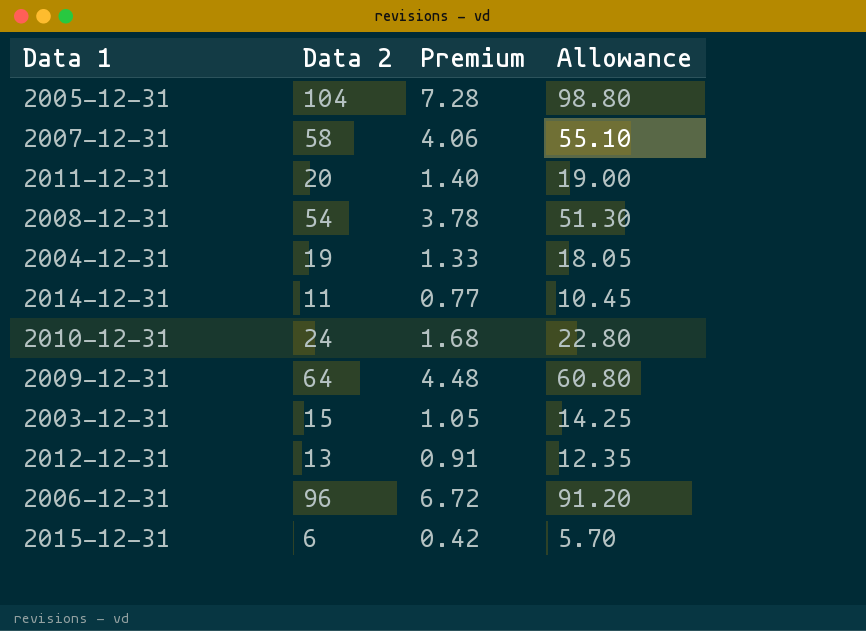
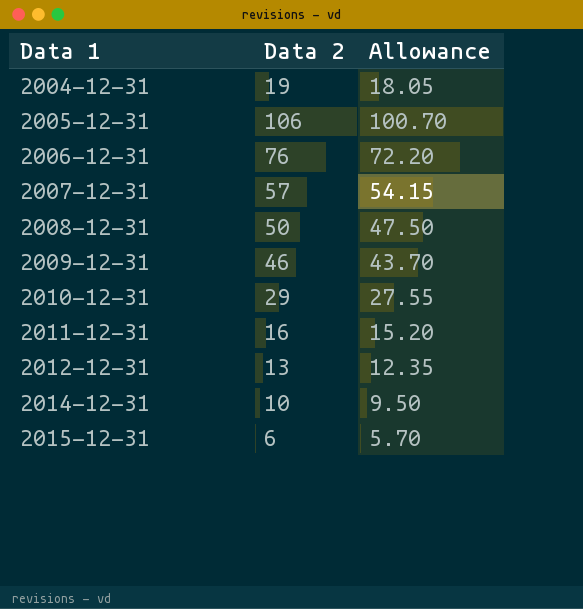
row order: none -> Data 1 ascending
column Premium | formula: [Data 2] * 0.07 -> none
row 2003-12-31: 15 | 1.05 | 14.25 -> none
2005-12-31 | Data 2: 104 -> 106
2005-12-31 | Allowance: 98.80 -> 100.70
2006-12-31 | Data 2: 96 -> 76
2006-12-31 | Allowance: 91.20 -> 72.20
2007-12-31 | Data 2: 58 -> 57
2007-12-31 | Allowance: 55.10 -> 54.15
2008-12-31 | Data 2: 54 -> 50
2008-12-31 | Allowance: 51.30 -> 47.50
2009-12-31 | Data 2: 64 -> 46
2009-12-31 | Allowance: 60.80 -> 43.70
2010-12-31 | Data 2: 24 -> 29
2010-12-31 | Allowance: 22.80 -> 27.55
2011-12-31 | Data 2: 20 -> 16
2011-12-31 | Allowance: 19.00 -> 15.20
2014-12-31 | Data 2: 11 -> 10
2014-12-31 | Allowance: 10.45 -> 9.50

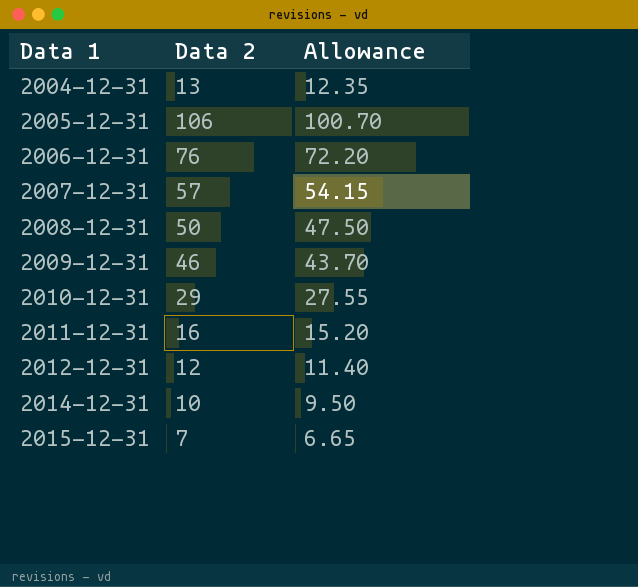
2004-12-31 | Data 2: 19 -> 13
2004-12-31 | Allowance: 18.05 -> 12.35
2012-12-31 | Data 2: 13 -> 12
2012-12-31 | Allowance: 12.35 -> 11.40
2015-12-31 | Data 2: 6 -> 7
2015-12-31 | Allowance: 5.70 -> 6.65

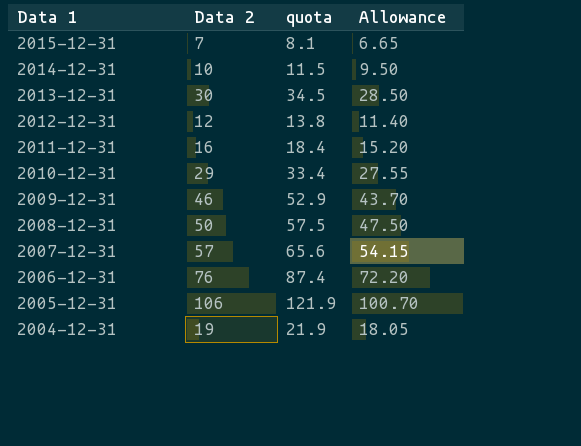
row order: Data 1 ascending -> Data 1 descending
column quota | formula: none -> [Data 2] * 1.15
row 2013-12-31: none -> 30 | 34.5 | 28.50
2004-12-31 | Data 2: 13 -> 19
2004-12-31 | Allowance: 12.35 -> 18.05

